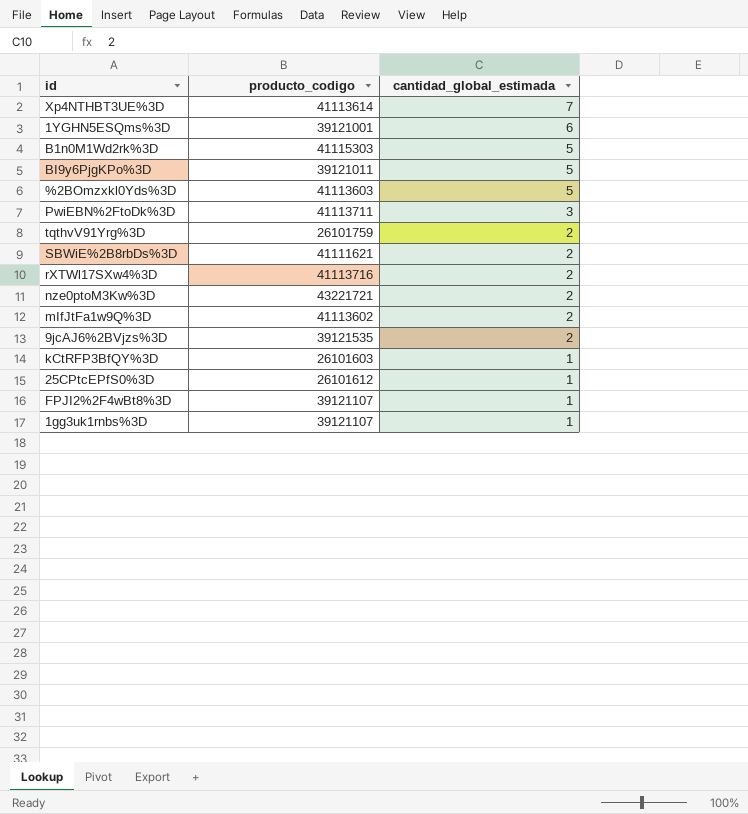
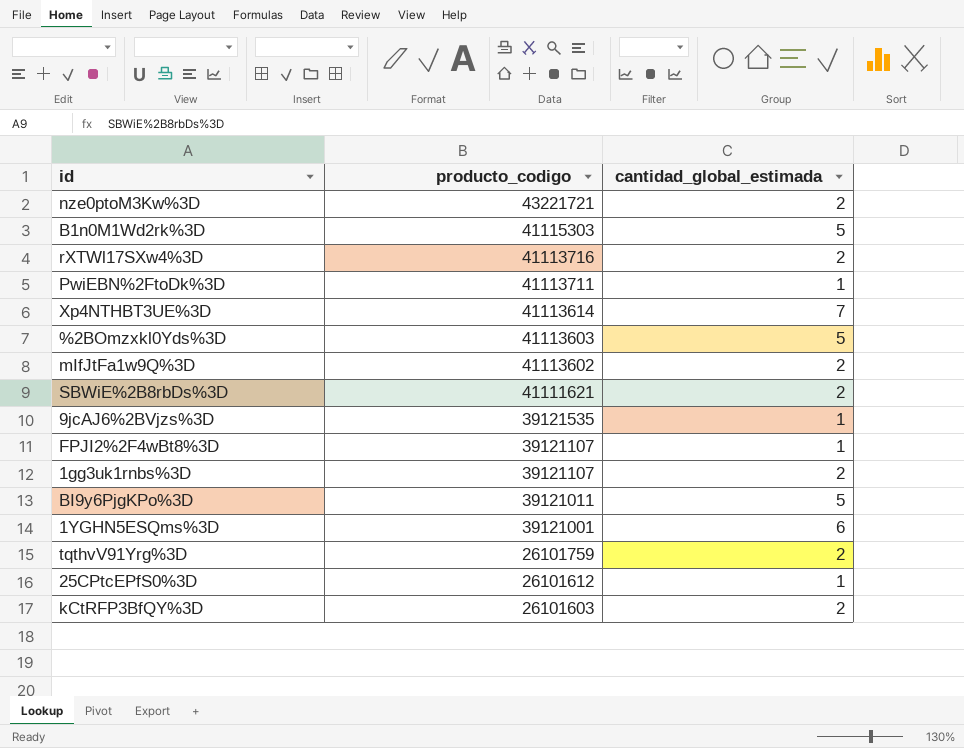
row order: cantidad_global_estimada descending -> producto_codigo descending
PwiEBN%2FtoDk%3D | cantidad_global_estimada: 3 -> 1
9jcAJ6%2BVjzs%3D | cantidad_global_estimada: 2 -> 1
1gg3uk1rnbs%3D | cantidad_global_estimada: 1 -> 2
kCtRFP3BfQY%3D | cantidad_global_estimada: 1 -> 2

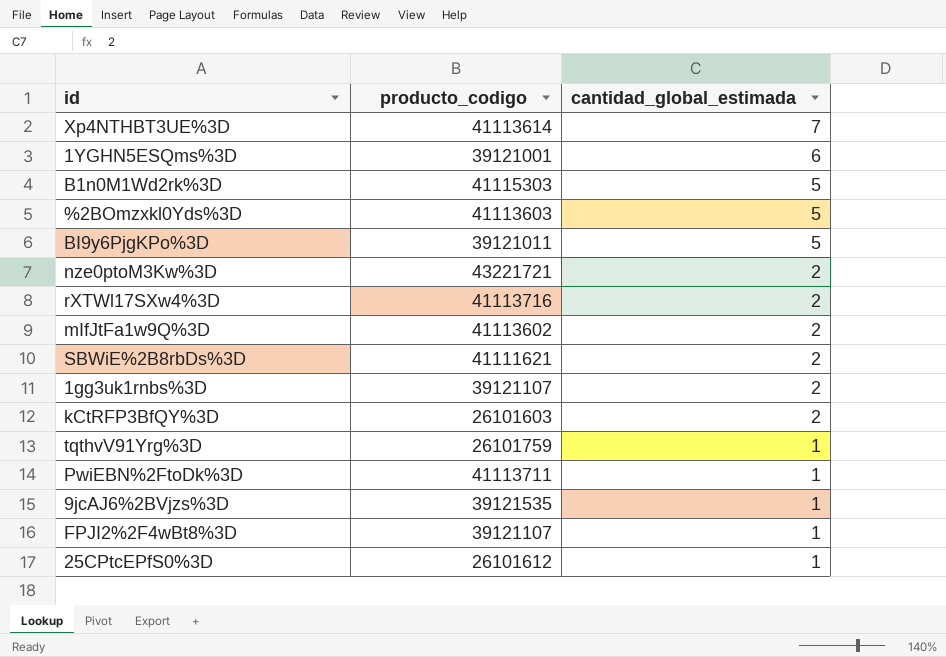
row order: producto_codigo descending -> cantidad_global_estimada descending
tqthvV91Yrg%3D | cantidad_global_estimada: 2 -> 1

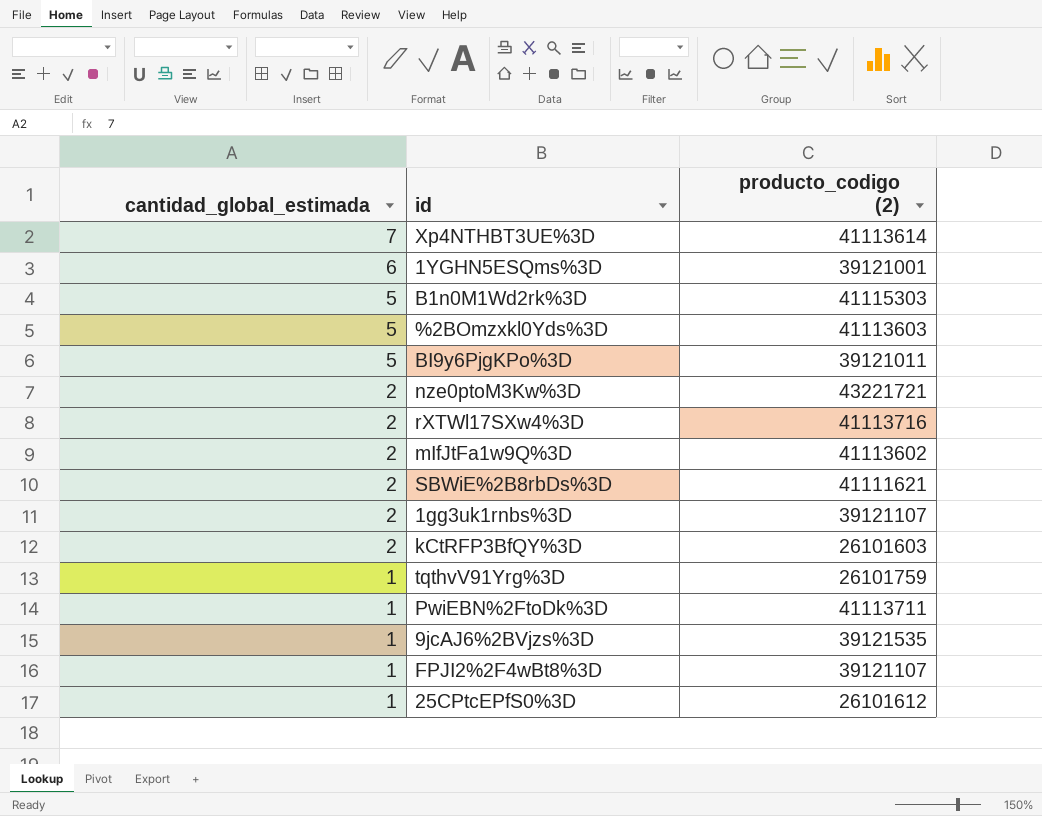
column cantidad_global_estimada | position: 3 -> 1
column name: producto_codigo -> producto_codigo (2)

